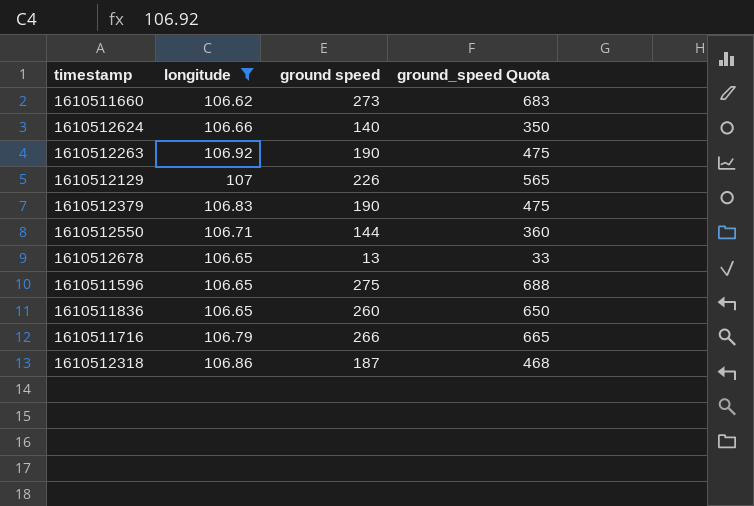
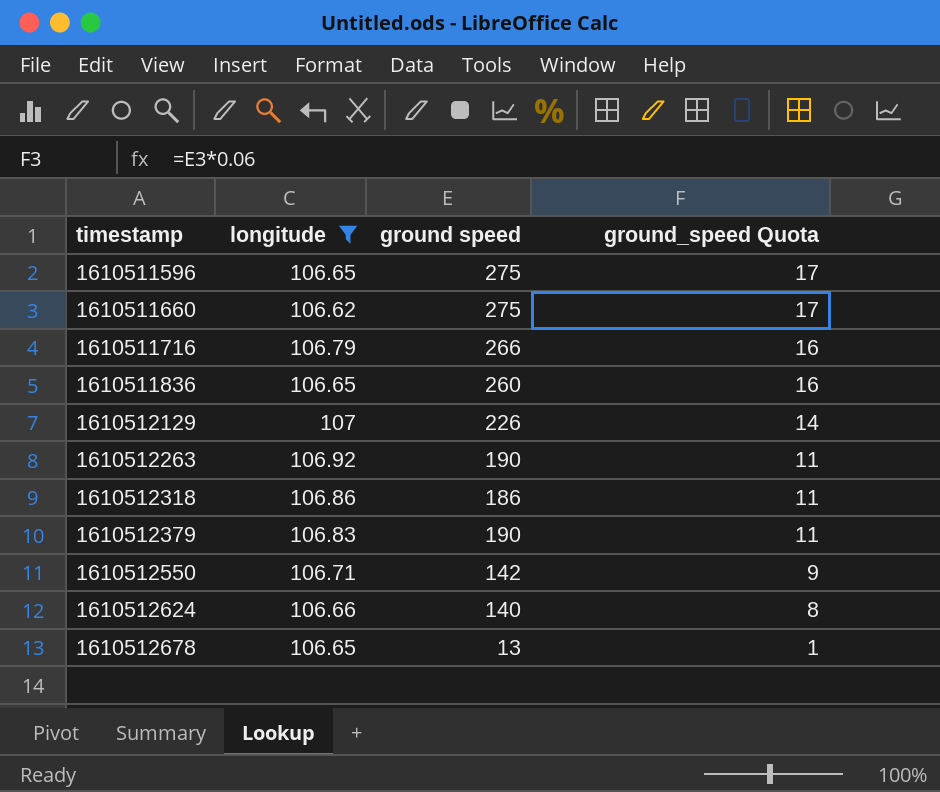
row order: none -> timestamp ascending
column ground_speed Quota | formula: [ground speed] * 2.5 -> [ground speed] * 0.06
1610511660 | ground speed: 273 -> 275
1610512318 | ground speed: 187 -> 186
1610512550 | ground speed: 144 -> 142

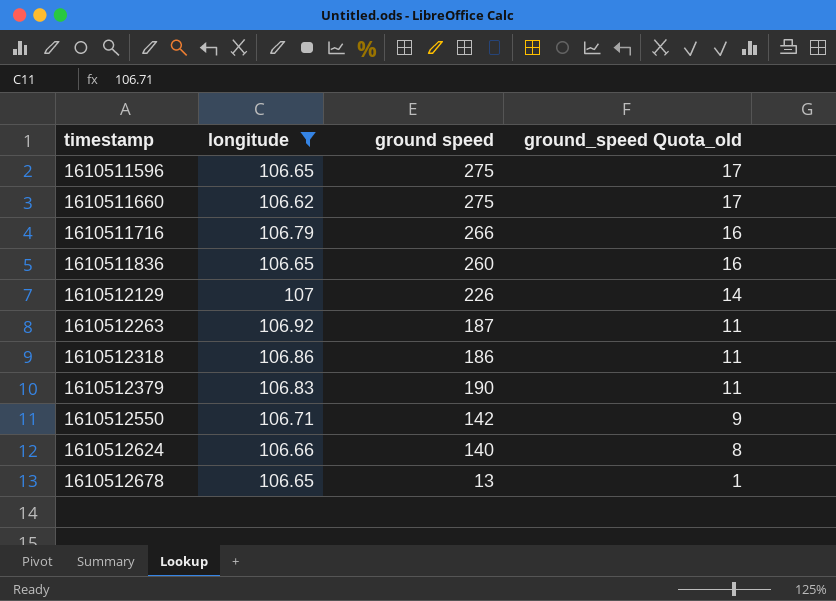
column name: ground_speed Quota -> ground_speed Quota_old
1610512263 | ground speed: 190 -> 187

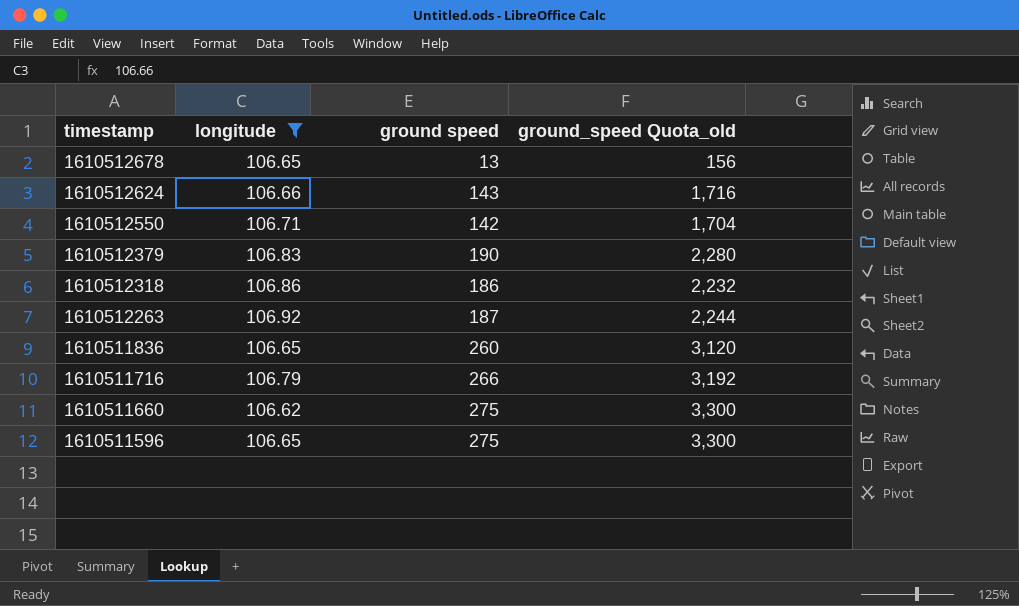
row order: timestamp ascending -> timestamp descending
column ground_speed Quota_old | formula: [ground speed] * 0.06 -> [ground speed] * 12
row 1610512129: 107 | 226 | 14 -> none
1610512624 | ground speed: 140 -> 143

